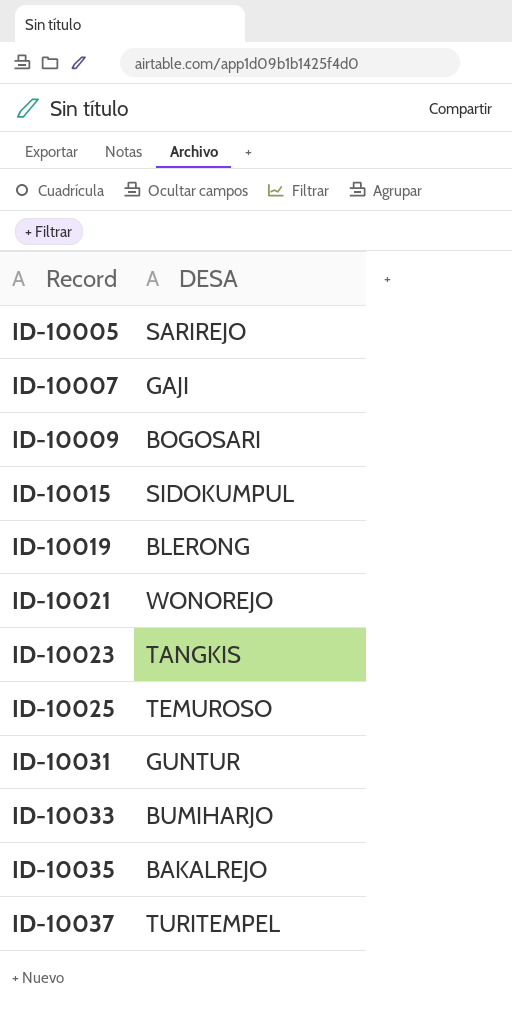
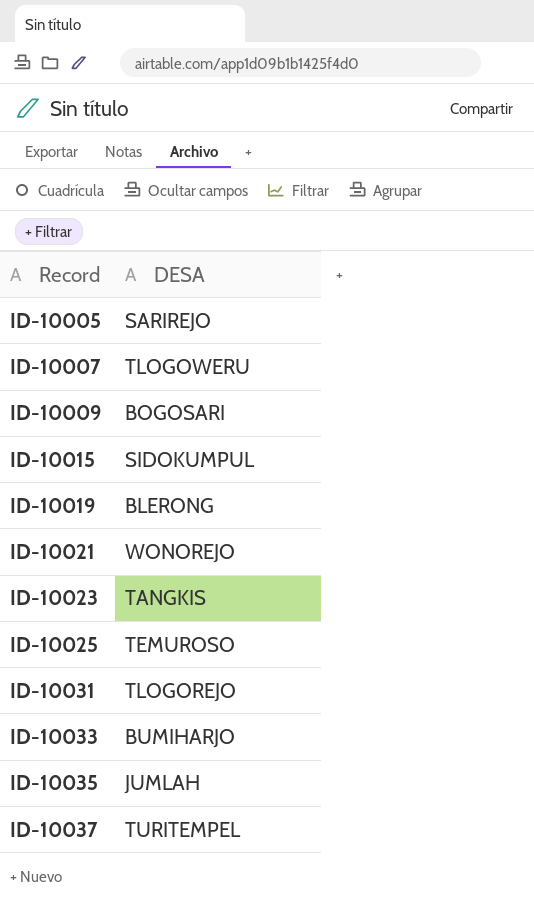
ID-10007 | DESA: GAJI -> TLOGOWERU
ID-10031 | DESA: GUNTUR -> TLOGOREJO
ID-10035 | DESA: BAKALREJO -> JUMLAH

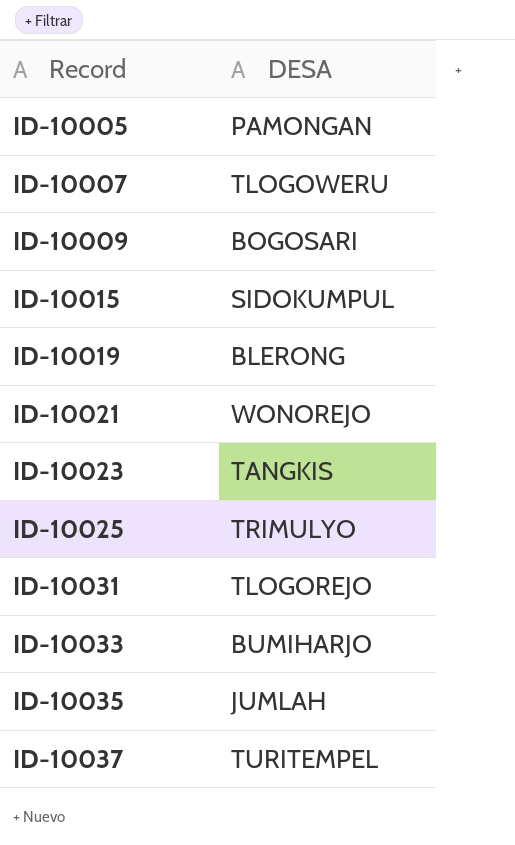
ID-10005 | DESA: SARIREJO -> PAMONGAN
ID-10025 | DESA: TEMUROSO -> TRIMULYO

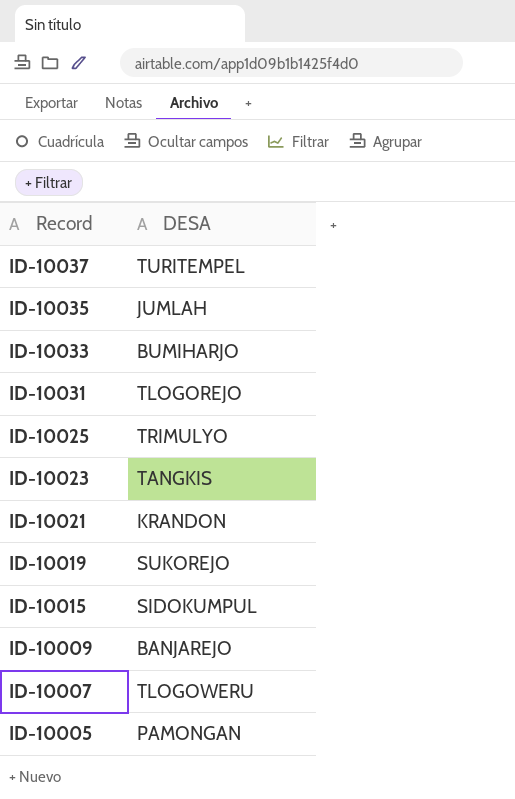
row order: Record ascending -> Record descending
ID-10021 | DESA: WONOREJO -> KRANDON
ID-10019 | DESA: BLERONG -> SUKOREJO
ID-10009 | DESA: BOGOSARI -> BANJAREJO

